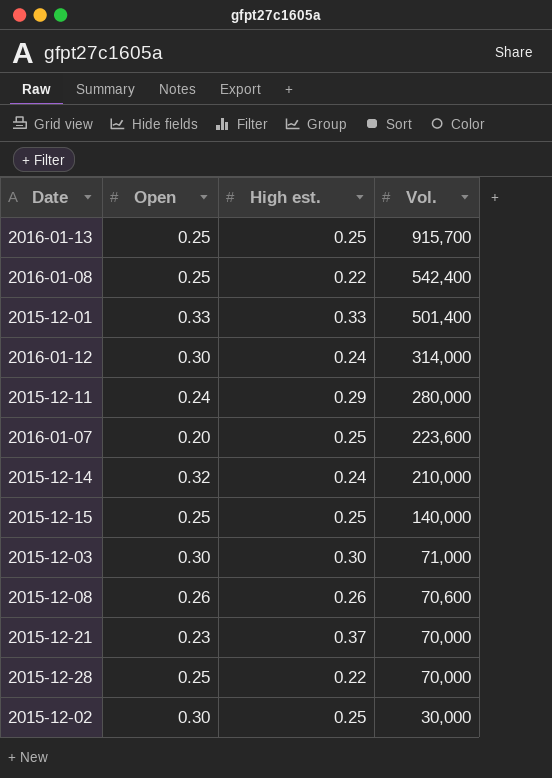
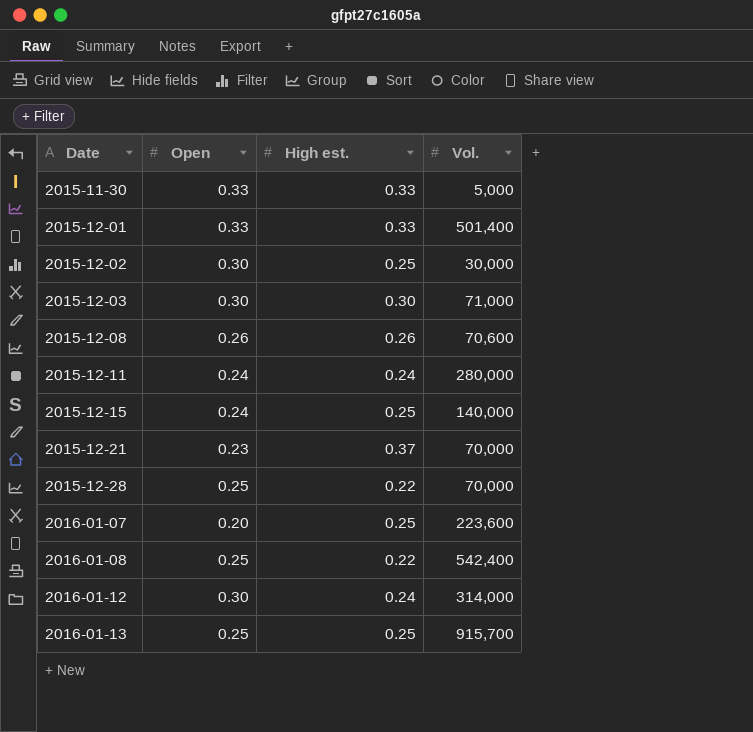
row order: Vol. descending -> Date ascending
row 2015-12-14: 0.32 | 0.24 | 210,000 -> none
row 2015-11-30: none -> 0.33 | 0.33 | 5,000
2015-12-11 | High est.: 0.29 -> 0.24
2015-12-15 | Open: 0.25 -> 0.24

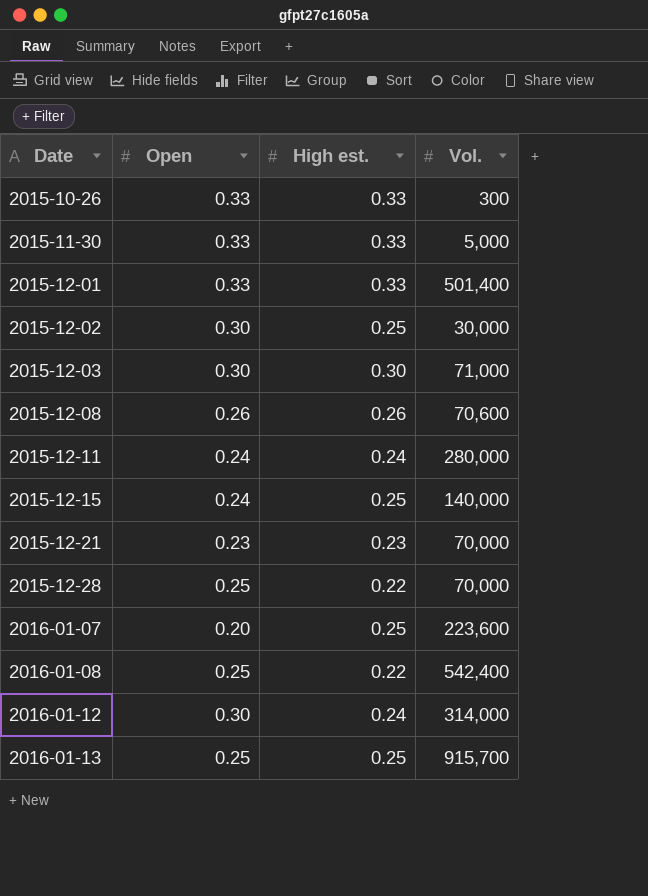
row 2015-10-26: none -> 0.33 | 0.33 | 300
2015-12-21 | High est.: 0.37 -> 0.23

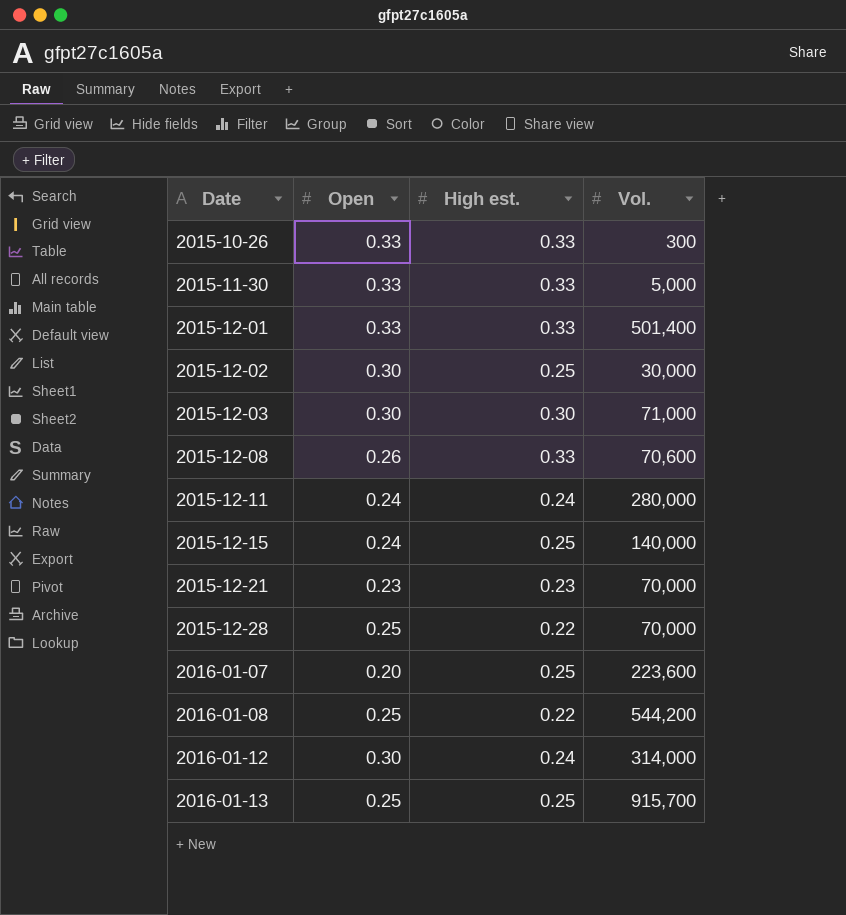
2015-12-08 | High est.: 0.26 -> 0.33
2016-01-08 | Vol.: 542,400 -> 544,200

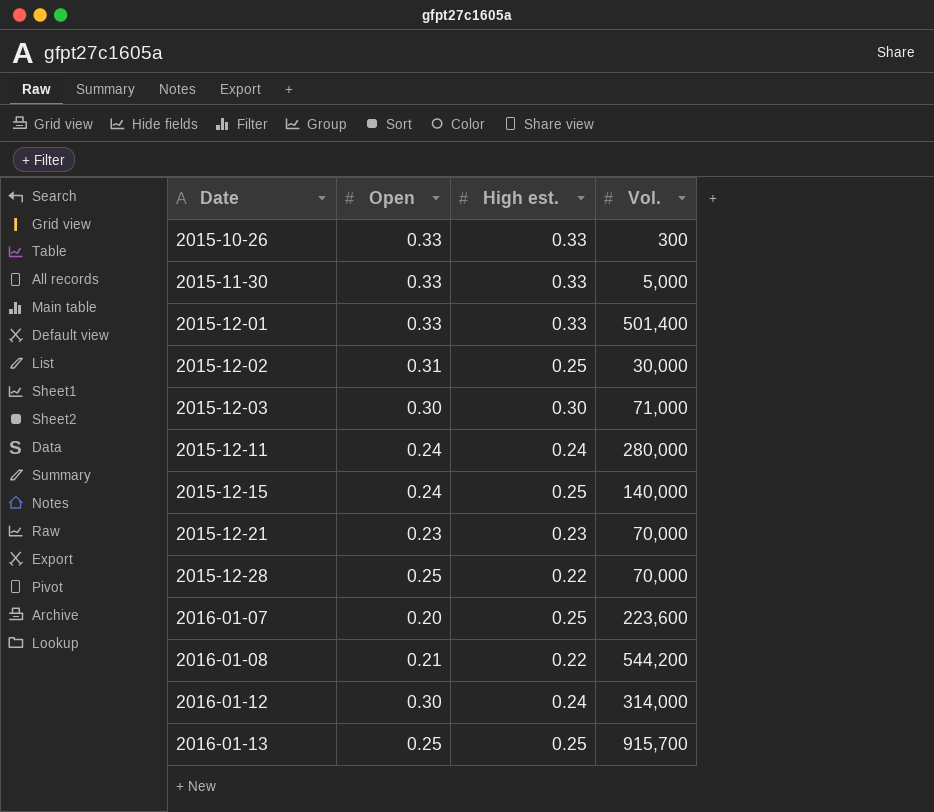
row 2015-12-08: 0.26 | 0.33 | 70,600 -> none
2015-12-02 | Open: 0.30 -> 0.31
2016-01-08 | Open: 0.25 -> 0.21

